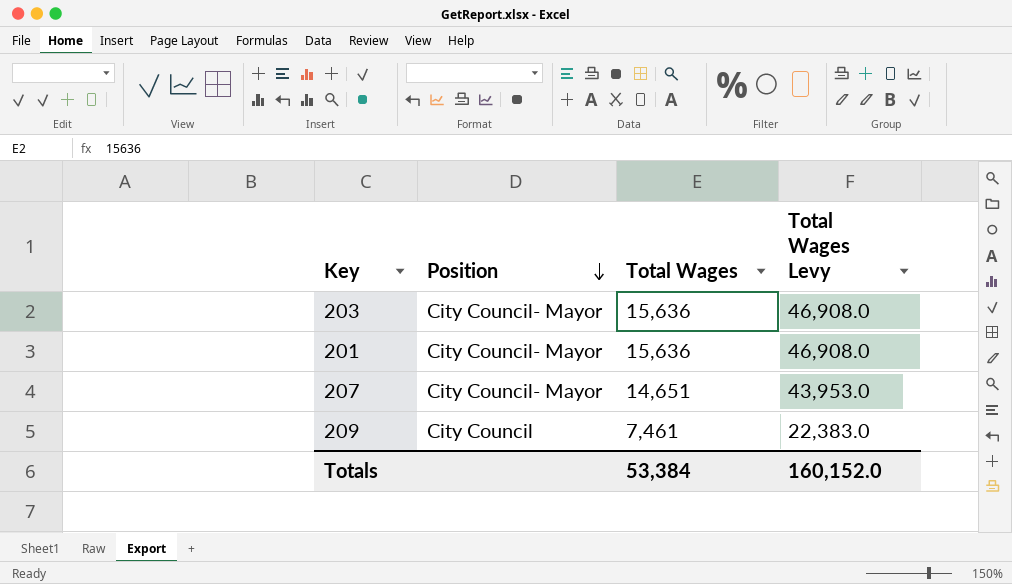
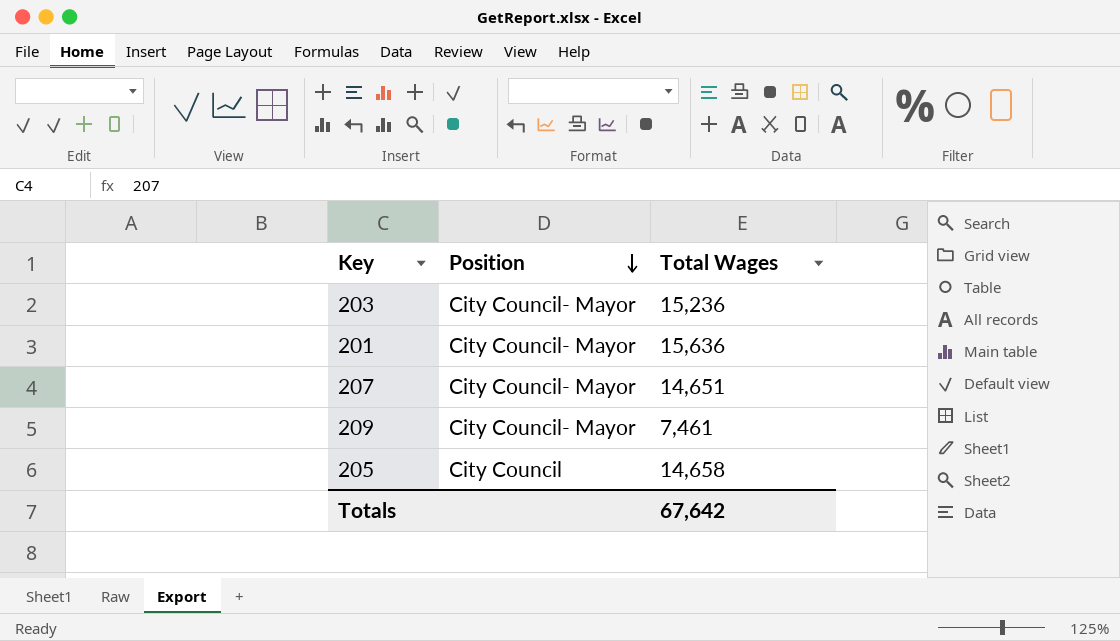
column Total Wages Levy | formula: [Total Wages] * 3 -> none
203 | Total Wages: 15,636 -> 15,236
209 | Position: City Council -> City Council- Mayor
row 205: none -> City Council | 14,658
Totals | Total Wages: 53,384 -> 67,642

